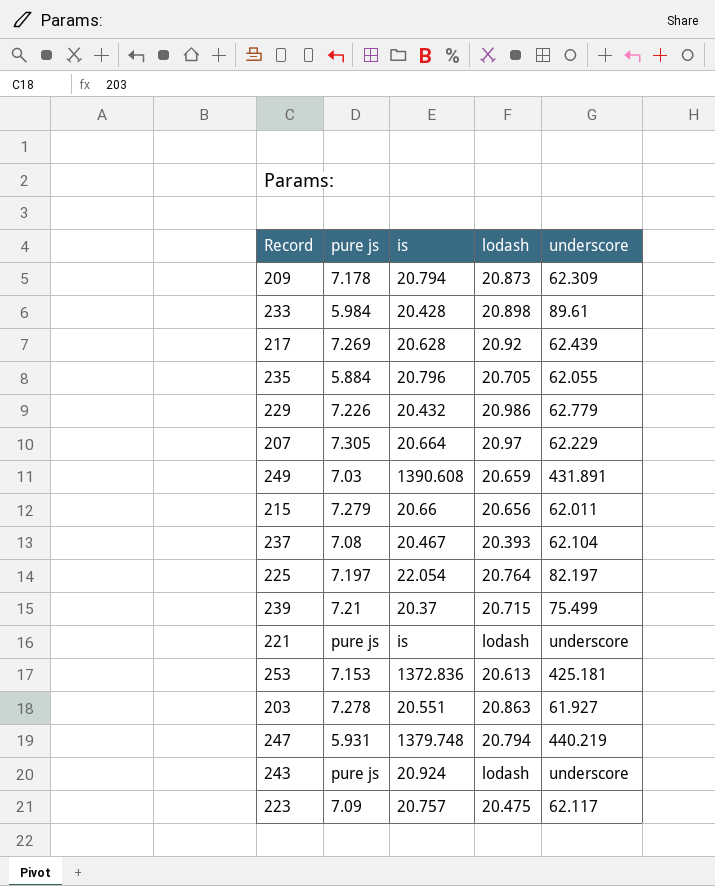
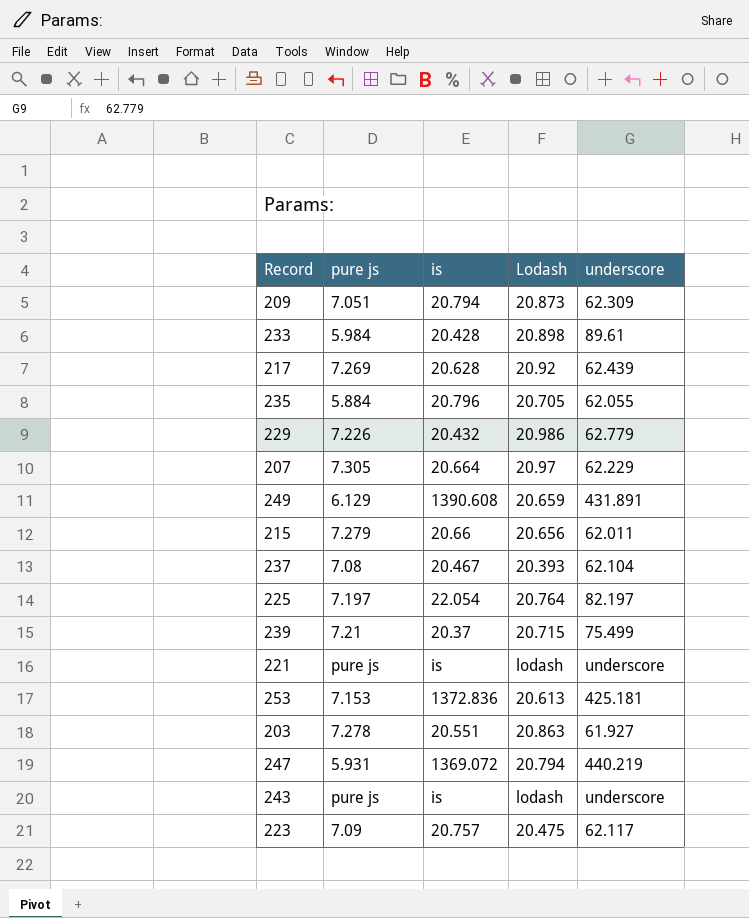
column name: lodash -> Lodash
209 | pure js: 7.178 -> 7.051
249 | pure js: 7.03 -> 6.129
247 | is: 1379.748 -> 1369.072
243 | is: 20.924 -> is

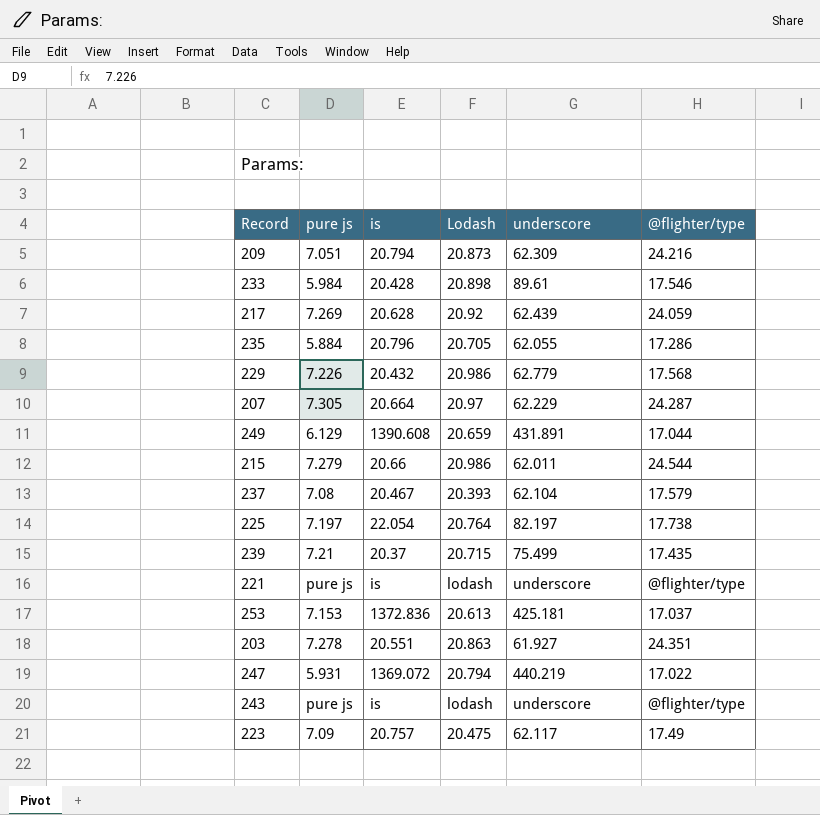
column @flighter/type | position: none -> 6
215 | Lodash: 20.656 -> 20.986

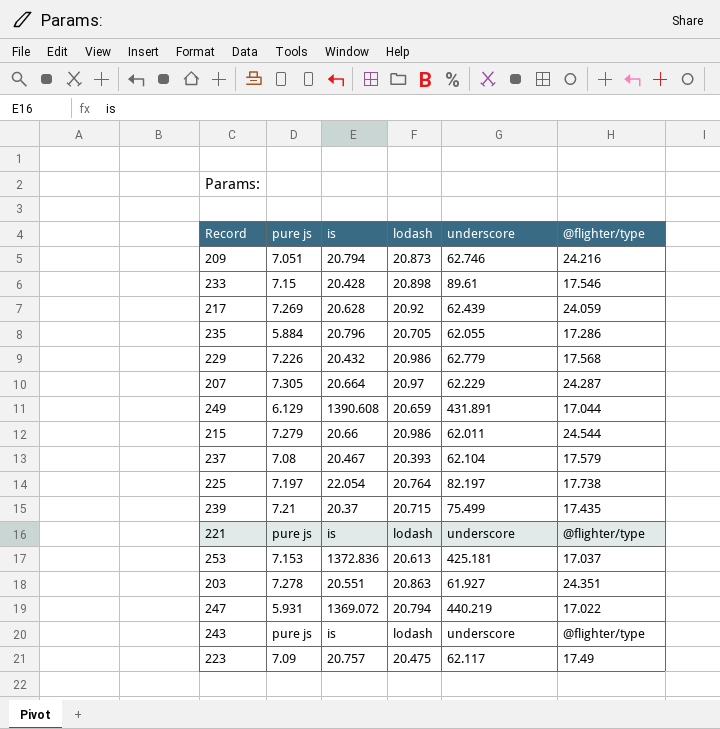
column name: Lodash -> lodash
209 | underscore: 62.309 -> 62.746
233 | pure js: 5.984 -> 7.15

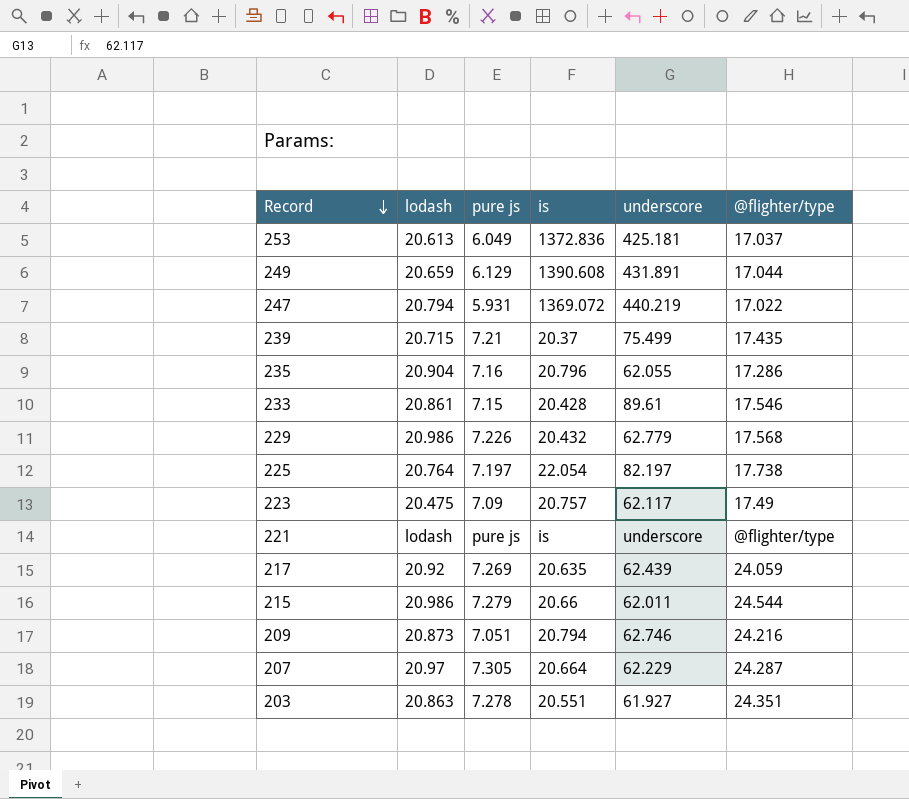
row order: none -> Record descending
column lodash | position: 4 -> 2
row 237: 7.08 | 20.467 | 20.393 | 62.104 | 17.579 -> none
row 243: pure js | is | lodash | underscore | @flighter/type -> none
253 | pure js: 7.153 -> 6.049
235 | lodash: 20.705 -> 20.904
235 | pure js: 5.884 -> 7.16
233 | lodash: 20.898 -> 20.861
217 | is: 20.628 -> 20.635

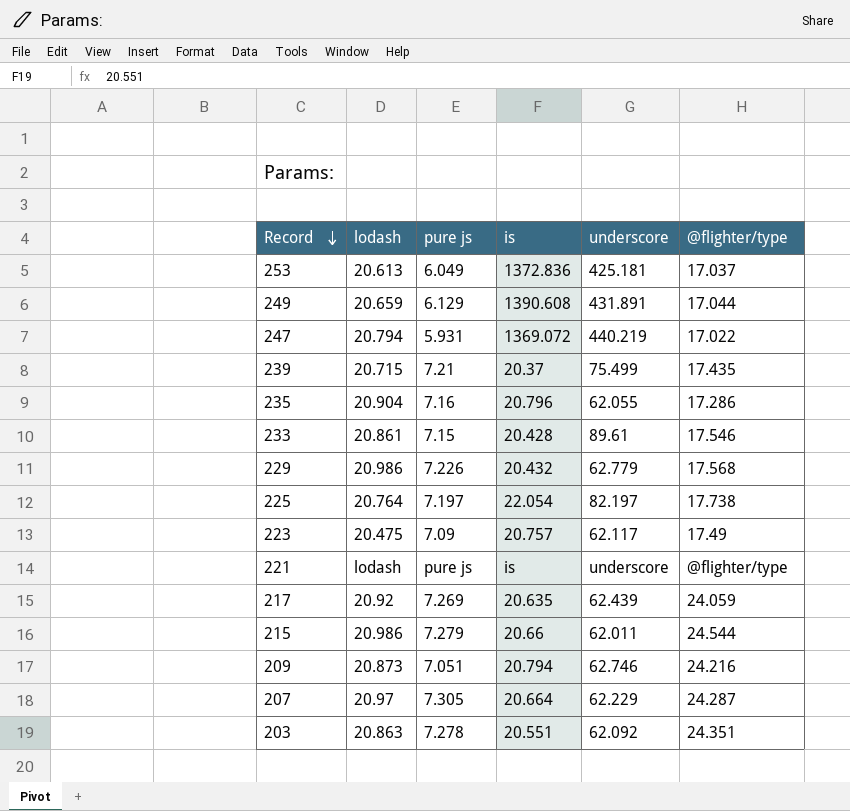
203 | underscore: 61.927 -> 62.092

